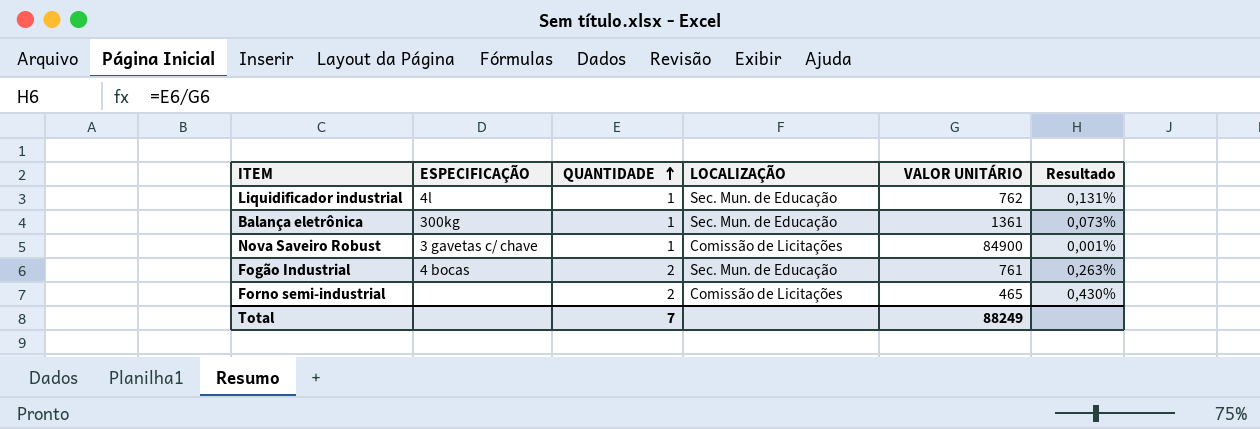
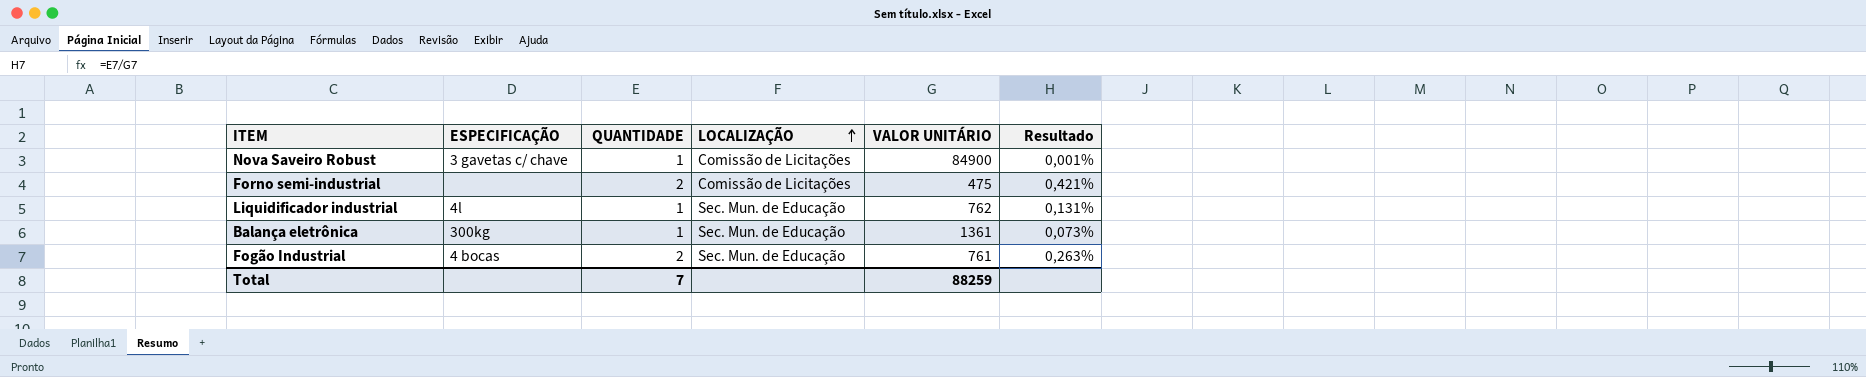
row order: QUANTIDADE ascending -> LOCALIZAÇÃO ascending
Forno semi-industrial | VALOR UNITÁRIO: 465 -> 475
Forno semi-industrial | Resultado: 0,430% -> 0,421%
Total | VALOR UNITÁRIO: 88249 -> 88259

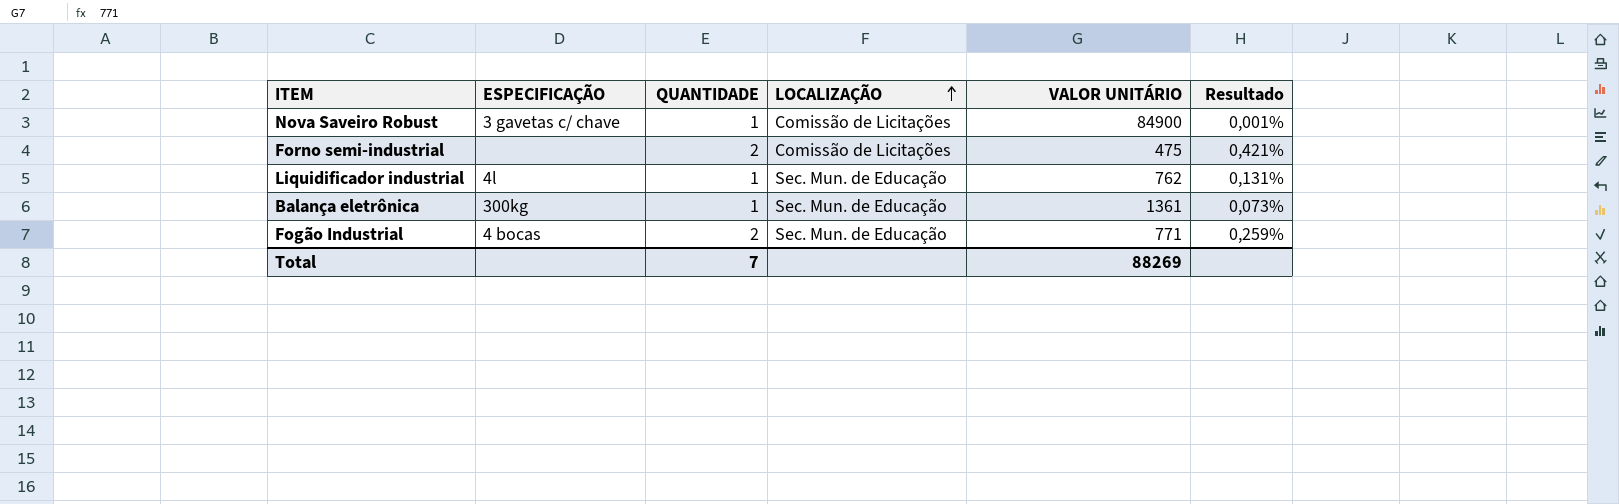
Fogão Industrial | VALOR UNITÁRIO: 761 -> 771
Fogão Industrial | Resultado: 0,263% -> 0,259%
Total | VALOR UNITÁRIO: 88259 -> 88269

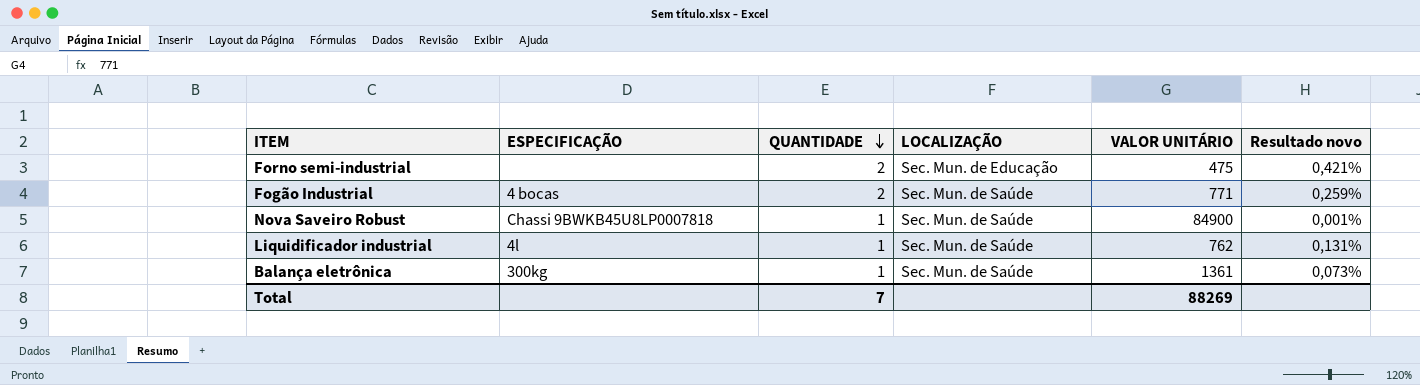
row order: LOCALIZAÇÃO ascending -> QUANTIDADE descending
column name: Resultado -> Resultado novo
Forno semi-industrial | LOCALIZAÇÃO: Comissão de Licitações -> Sec. Mun. de Educação
Fogão Industrial | LOCALIZAÇÃO: Sec. Mun. de Educação -> Sec. Mun. de Saúde
Nova Saveiro Robust | ESPECIFICAÇÃO: 3 gavetas c/ chave -> Chassi 9BWKB45U8LP0007818
Nova Saveiro Robust | LOCALIZAÇÃO: Comissão de Licitações -> Sec. Mun. de Saúde
Liquidificador industrial | LOCALIZAÇÃO: Sec. Mun. de Educação -> Sec. Mun. de Saúde
Balança eletrônica | LOCALIZAÇÃO: Sec. Mun. de Educação -> Sec. Mun. de Saúde

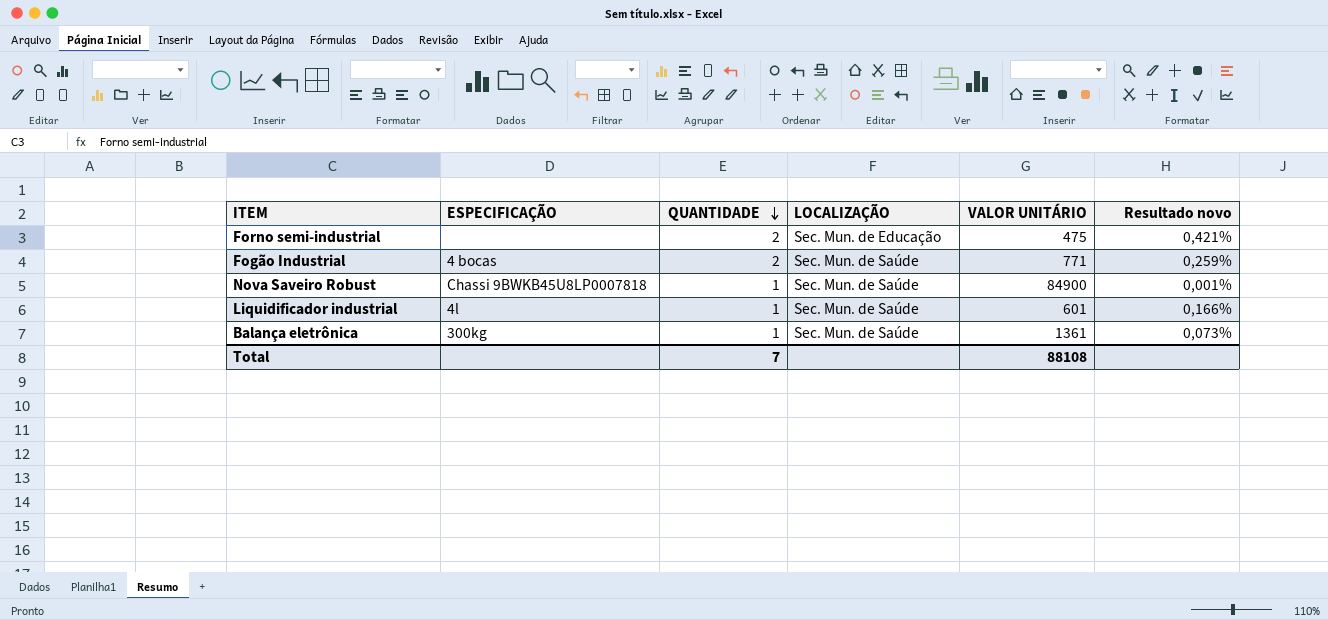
Liquidificador industrial | VALOR UNITÁRIO: 762 -> 601
Liquidificador industrial | Resultado novo: 0,131% -> 0,166%
Total | VALOR UNITÁRIO: 88269 -> 88108

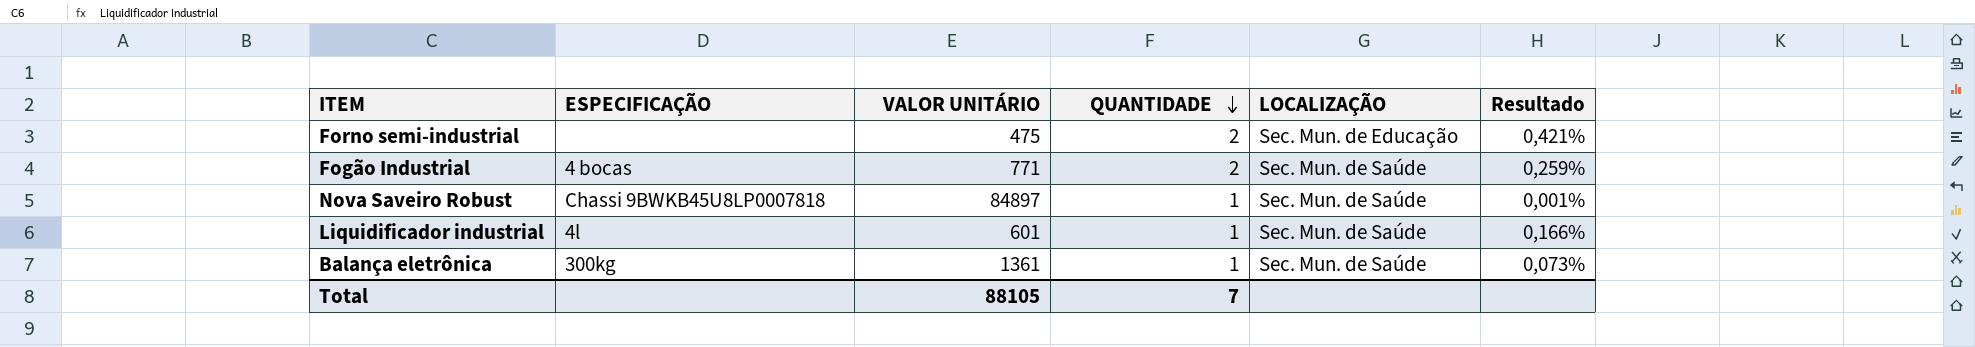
column VALOR UNITÁRIO | position: 5 -> 3
column name: Resultado novo -> Resultado
Nova Saveiro Robust | VALOR UNITÁRIO: 84900 -> 84897
Total | VALOR UNITÁRIO: 88108 -> 88105

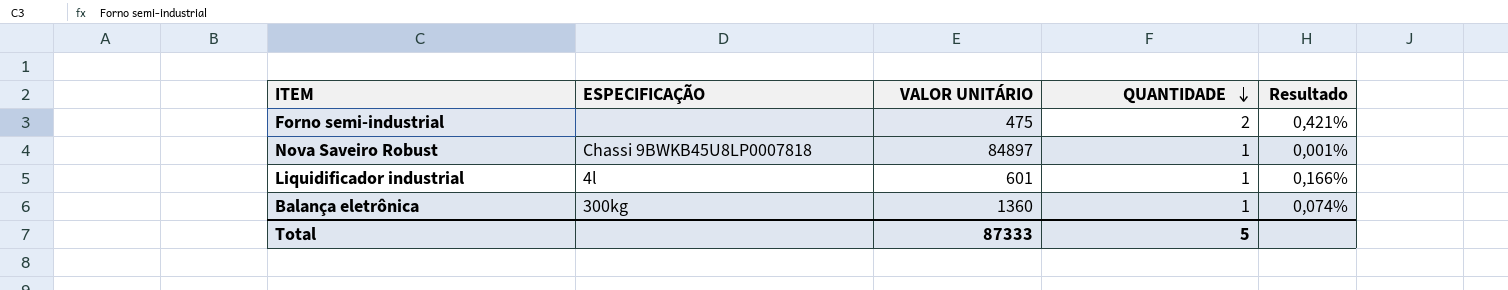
column LOCALIZAÇÃO | position: 5 -> none
row Fogão Industrial: 4 bocas | 771 | 2 | Sec. Mun. de Saúde | 0,259% -> none
Balança eletrônica | VALOR UNITÁRIO: 1361 -> 1360
Balança eletrônica | Resultado: 0,073% -> 0,074%
Total | VALOR UNITÁRIO: 88105 -> 87333
Total | QUANTIDADE: 7 -> 5

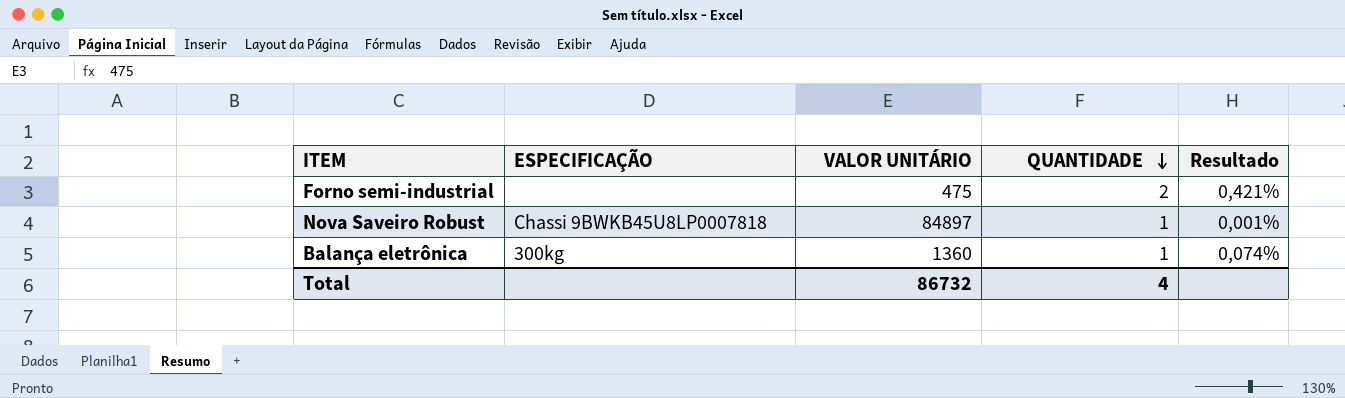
row Liquidificador industrial: 4l | 601 | 1 | 0,166% -> none
Total | VALOR UNITÁRIO: 87333 -> 86732
Total | QUANTIDADE: 5 -> 4

